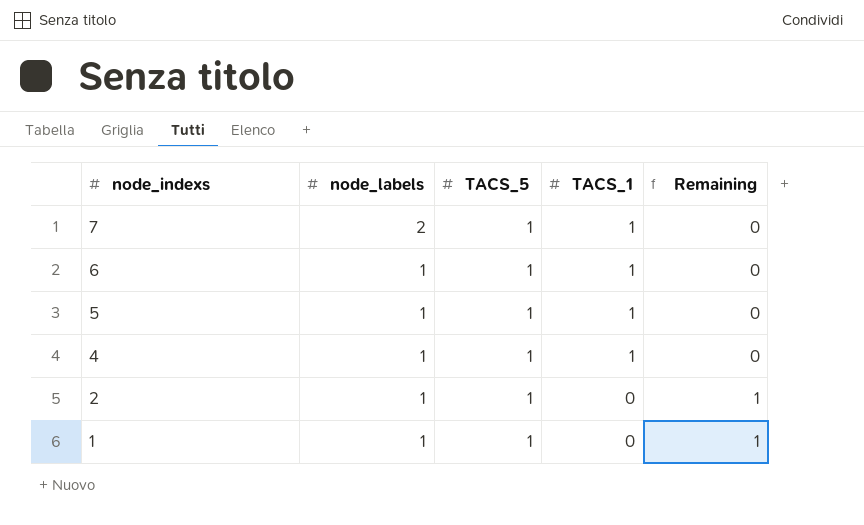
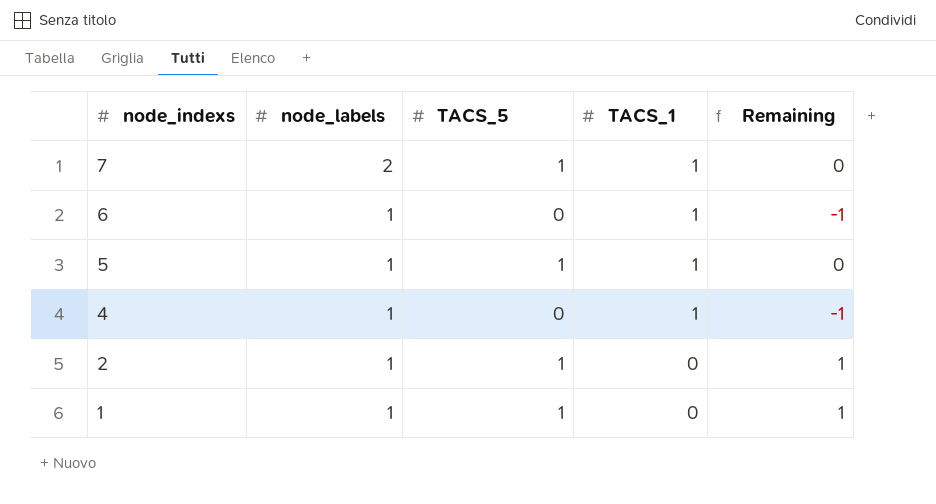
6 | TACS_5: 1 -> 0
6 | Remaining: 0 -> -1
4 | TACS_5: 1 -> 0
4 | Remaining: 0 -> -1

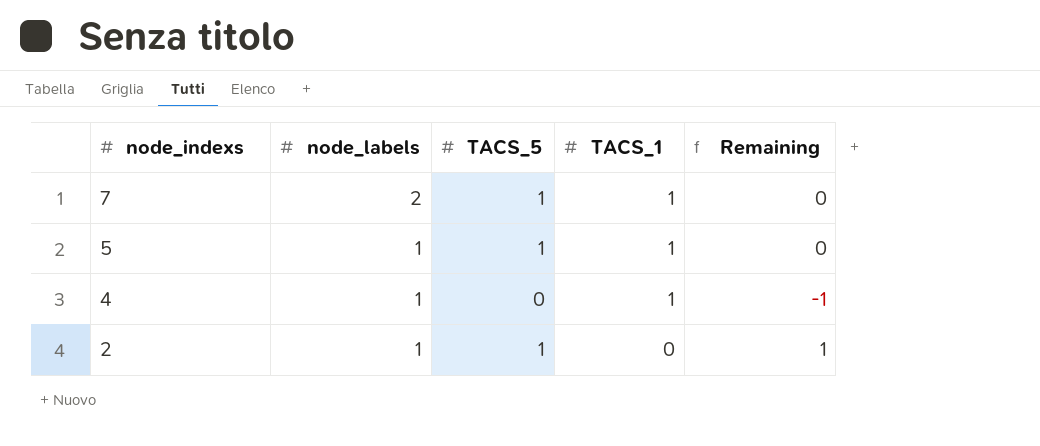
row 6: 1 | 0 | 1 | -1 -> none
row 1: 1 | 1 | 0 | 1 -> none

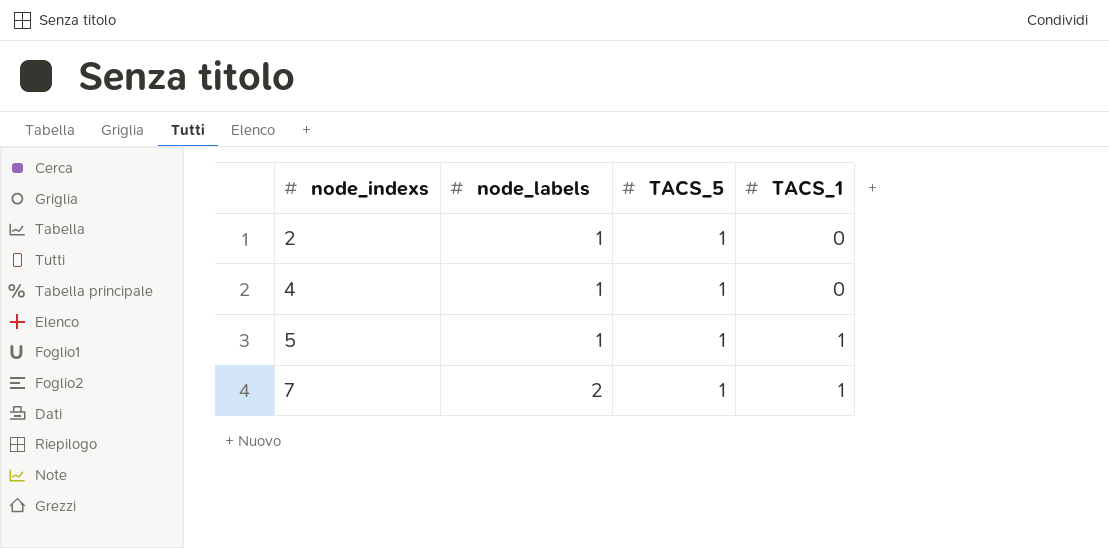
row order: node_indexs descending -> node_indexs ascending
column Remaining | formula: [TACS_5] - [TACS_1] -> none
4 | TACS_5: 0 -> 1
4 | TACS_1: 1 -> 0

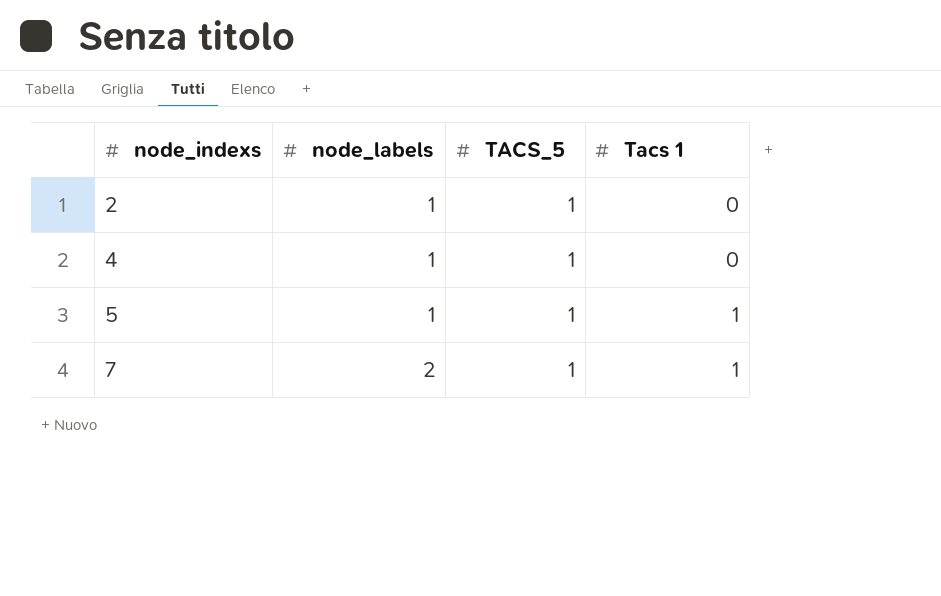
column name: TACS_1 -> Tacs 1

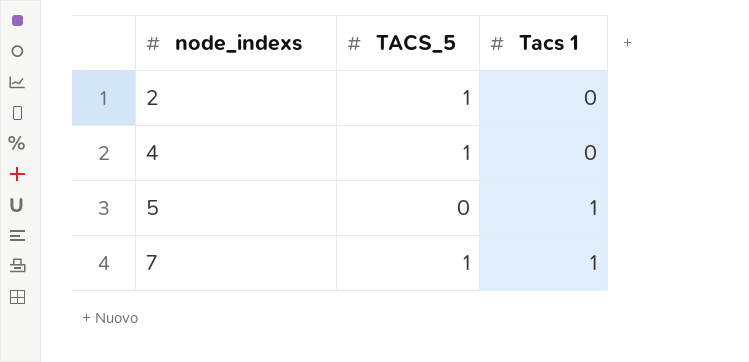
column node_labels | position: 2 -> none
5 | TACS_5: 1 -> 0

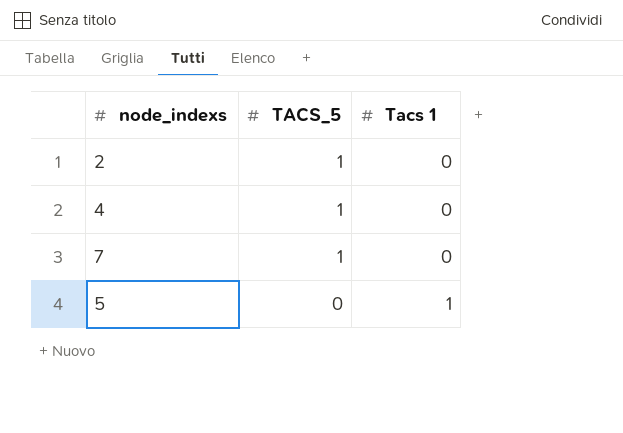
row order: node_indexs ascending -> TACS_5 descending
7 | Tacs 1: 1 -> 0

